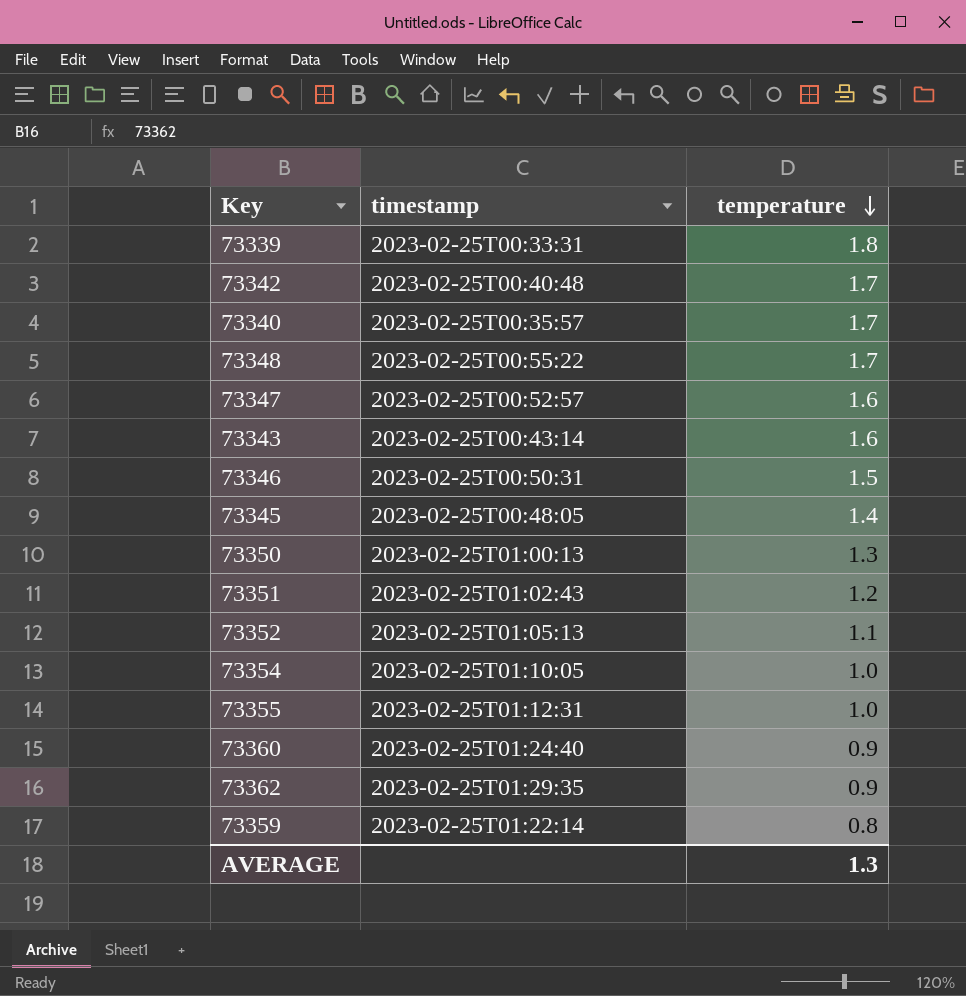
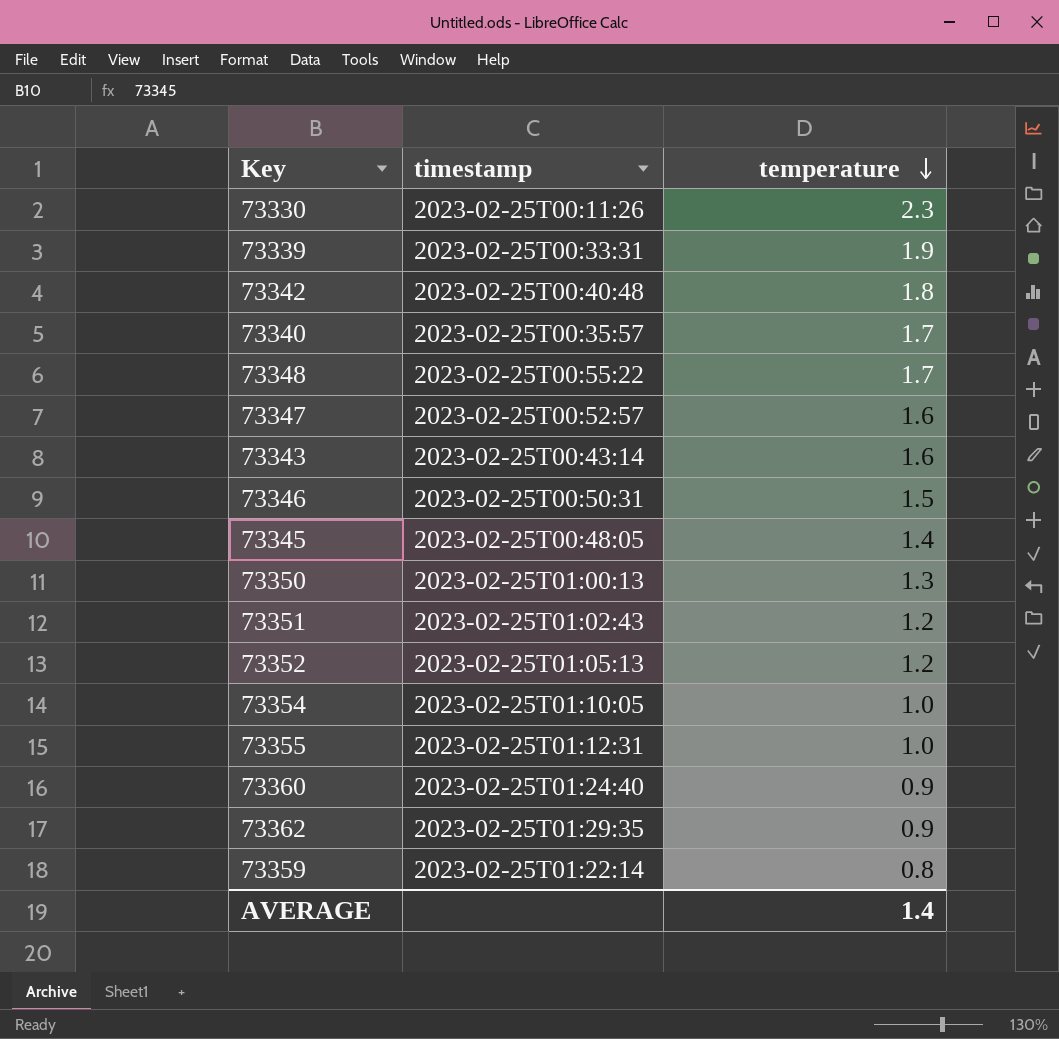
row 73330: none -> 2023-02-25T00:11:26 | 2.3
73339 | temperature: 1.8 -> 1.9
73342 | temperature: 1.7 -> 1.8
73352 | temperature: 1.1 -> 1.2
AVERAGE | temperature: 1.3 -> 1.4

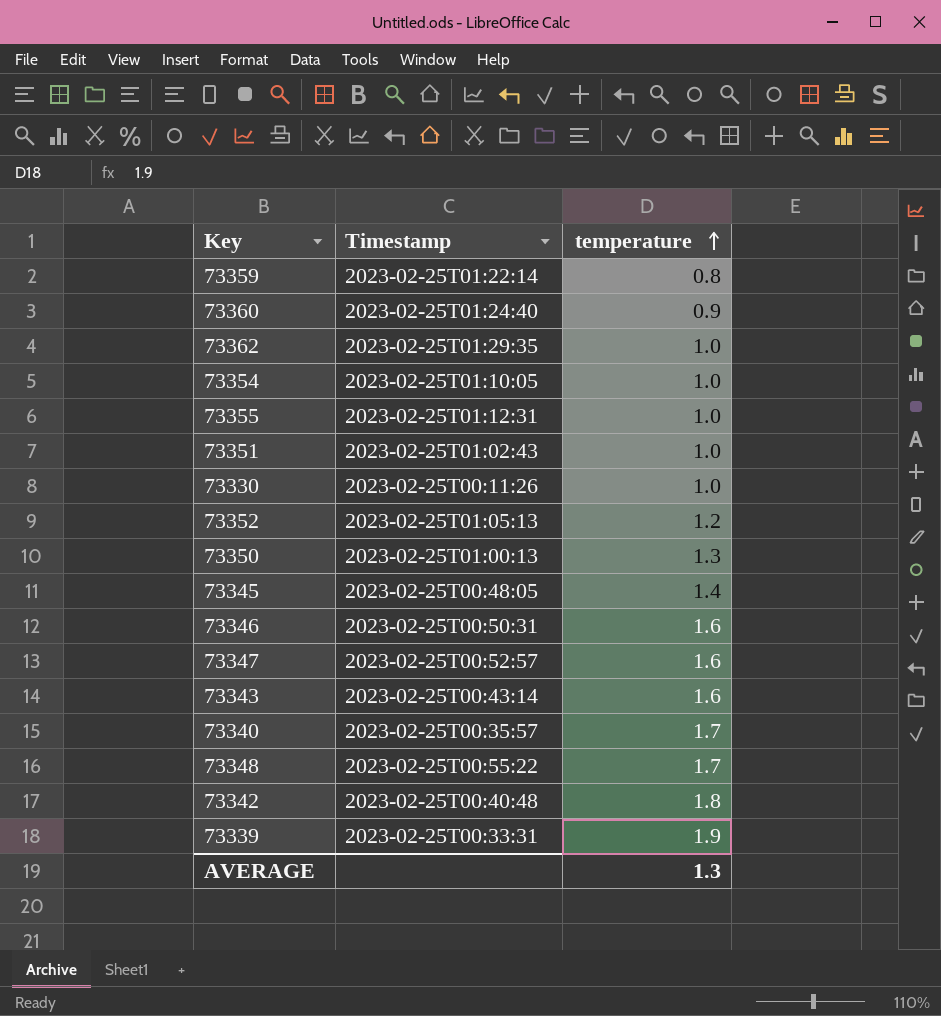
row order: temperature descending -> temperature ascending
column name: timestamp -> Timestamp
73362 | temperature: 0.9 -> 1.0
73351 | temperature: 1.2 -> 1.0
73330 | temperature: 2.3 -> 1.0
73346 | temperature: 1.5 -> 1.6
AVERAGE | temperature: 1.4 -> 1.3

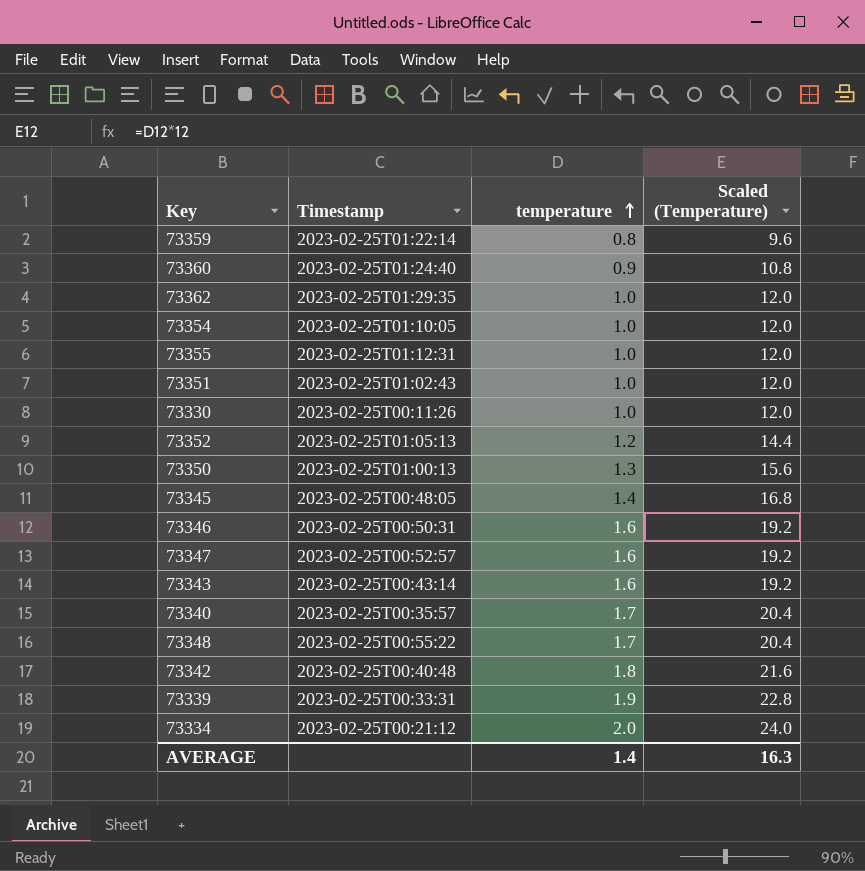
column Scaled (Temperature) | formula: none -> [temperature] * 12
row 73334: none -> 2023-02-25T00:21:12 | 2.0 | 24.0
AVERAGE | temperature: 1.3 -> 1.4

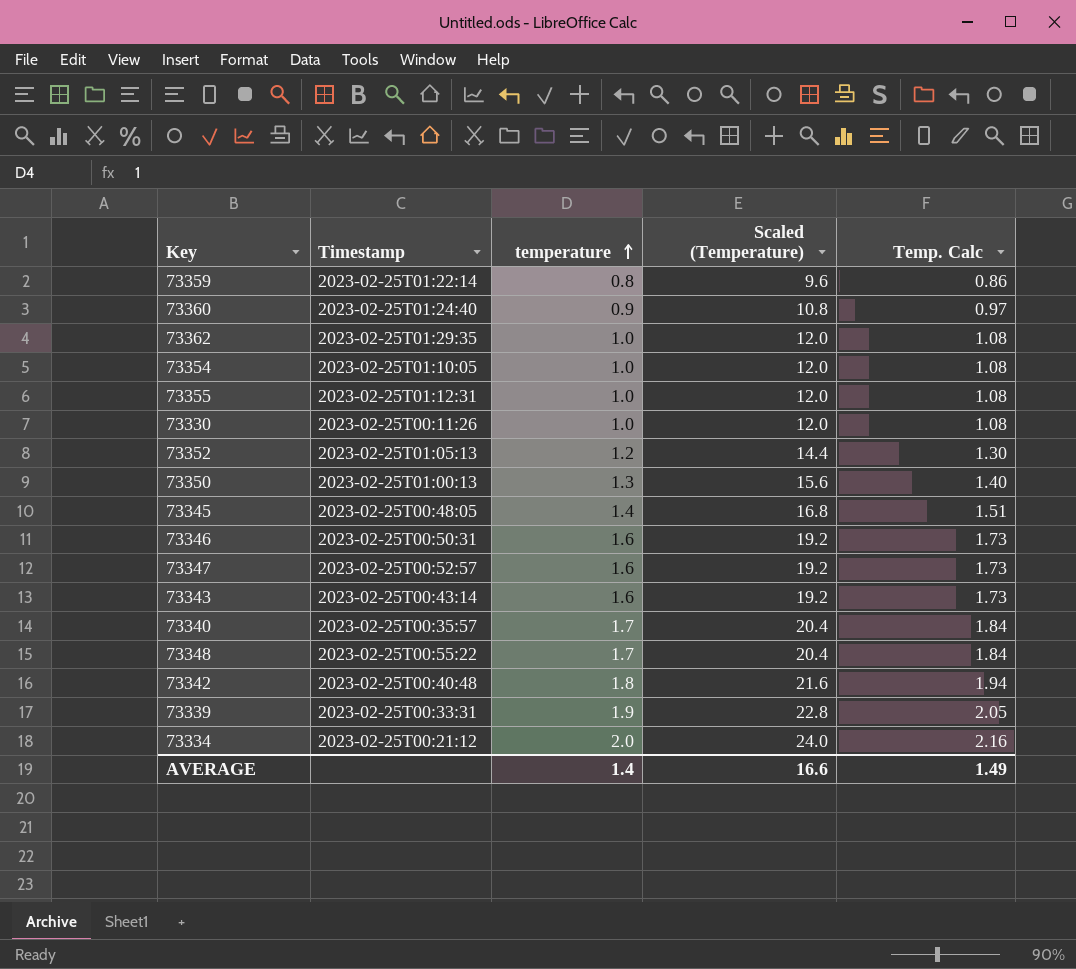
column Temp. Calc | formula: none -> [temperature] * 1.08
row 73351: 2023-02-25T01:02:43 | 1.0 | 12.0 -> none
AVERAGE | Scaled (Temperature): 16.3 -> 16.6

